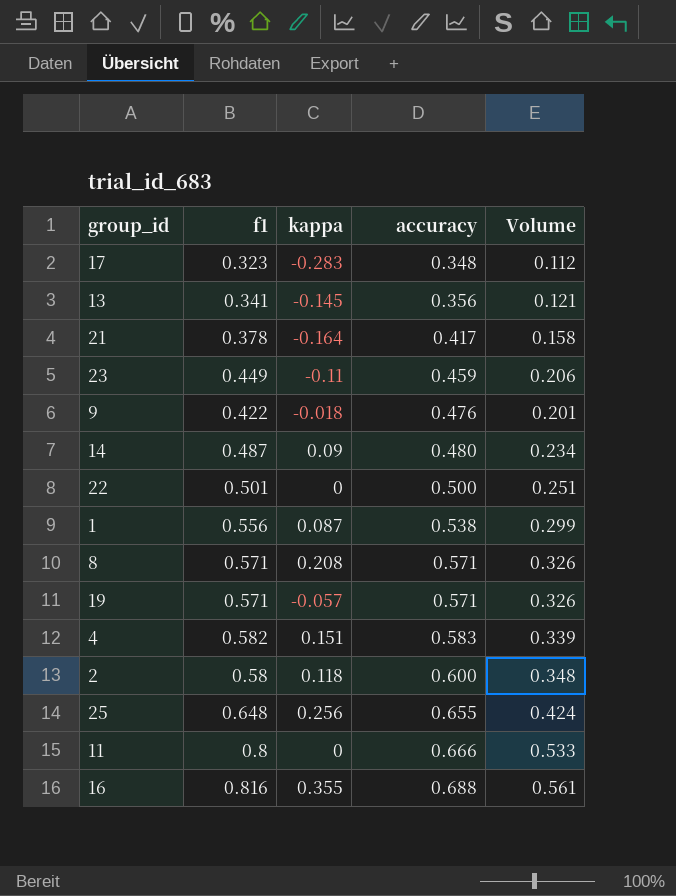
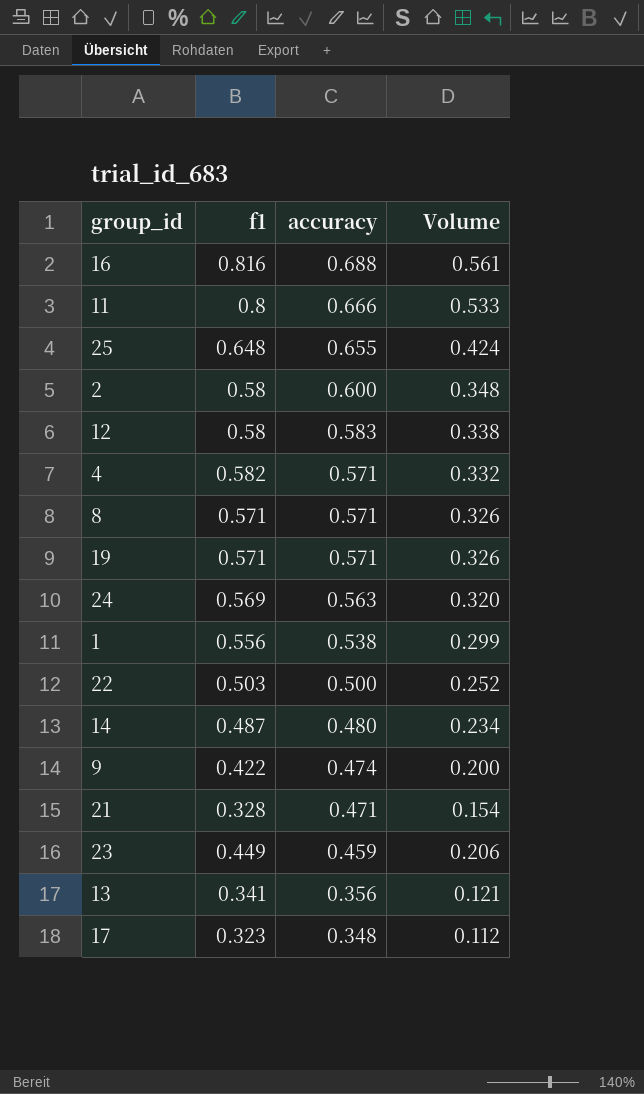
row order: accuracy ascending -> accuracy descending
column kappa | position: 3 -> none
row 12: none -> 0.58 | 0.583 | 0.338
4 | accuracy: 0.583 -> 0.571
4 | Volume: 0.339 -> 0.332
row 24: none -> 0.569 | 0.563 | 0.320
22 | f1: 0.501 -> 0.503
22 | Volume: 0.251 -> 0.252
9 | accuracy: 0.476 -> 0.474
9 | Volume: 0.201 -> 0.200
21 | f1: 0.378 -> 0.328
21 | accuracy: 0.417 -> 0.471
21 | Volume: 0.158 -> 0.154

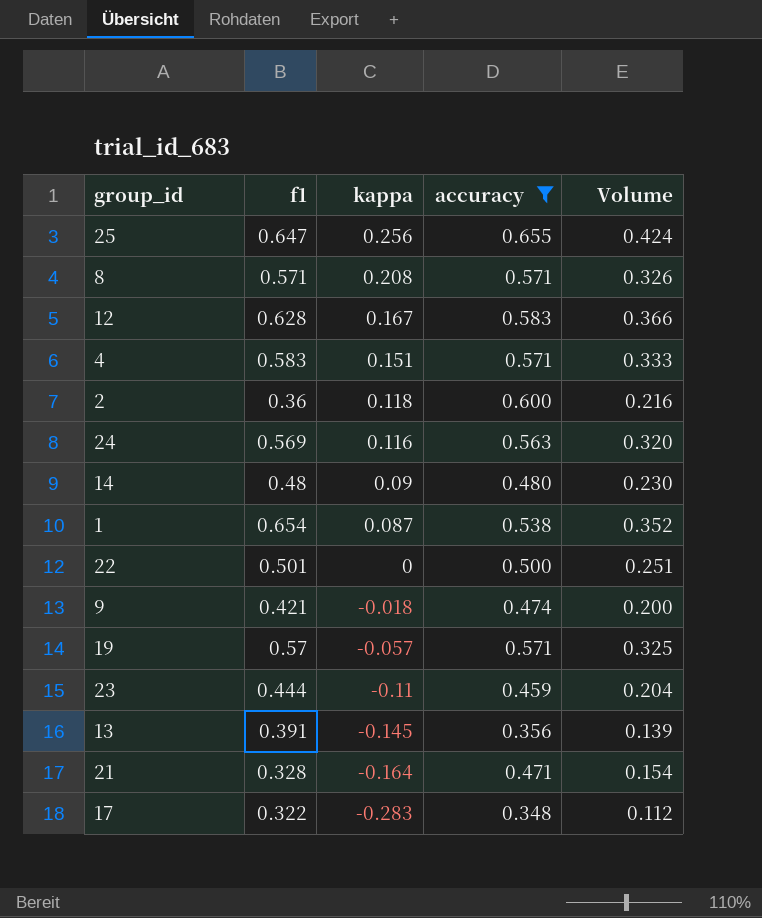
filter: none -> accuracy <= 0.655
row order: accuracy descending -> kappa descending
column kappa | position: none -> 3
25 | f1: 0.648 -> 0.647
12 | f1: 0.58 -> 0.628
12 | Volume: 0.338 -> 0.366
4 | f1: 0.582 -> 0.583
4 | Volume: 0.332 -> 0.333
2 | f1: 0.58 -> 0.36
2 | Volume: 0.348 -> 0.216
14 | f1: 0.487 -> 0.48
14 | Volume: 0.234 -> 0.230
1 | f1: 0.556 -> 0.654
1 | Volume: 0.299 -> 0.352
22 | f1: 0.503 -> 0.501
22 | Volume: 0.252 -> 0.251
9 | f1: 0.422 -> 0.421
19 | f1: 0.571 -> 0.57
19 | Volume: 0.326 -> 0.325
23 | f1: 0.449 -> 0.444
23 | Volume: 0.206 -> 0.204
13 | f1: 0.341 -> 0.391
13 | Volume: 0.121 -> 0.139
17 | f1: 0.323 -> 0.322

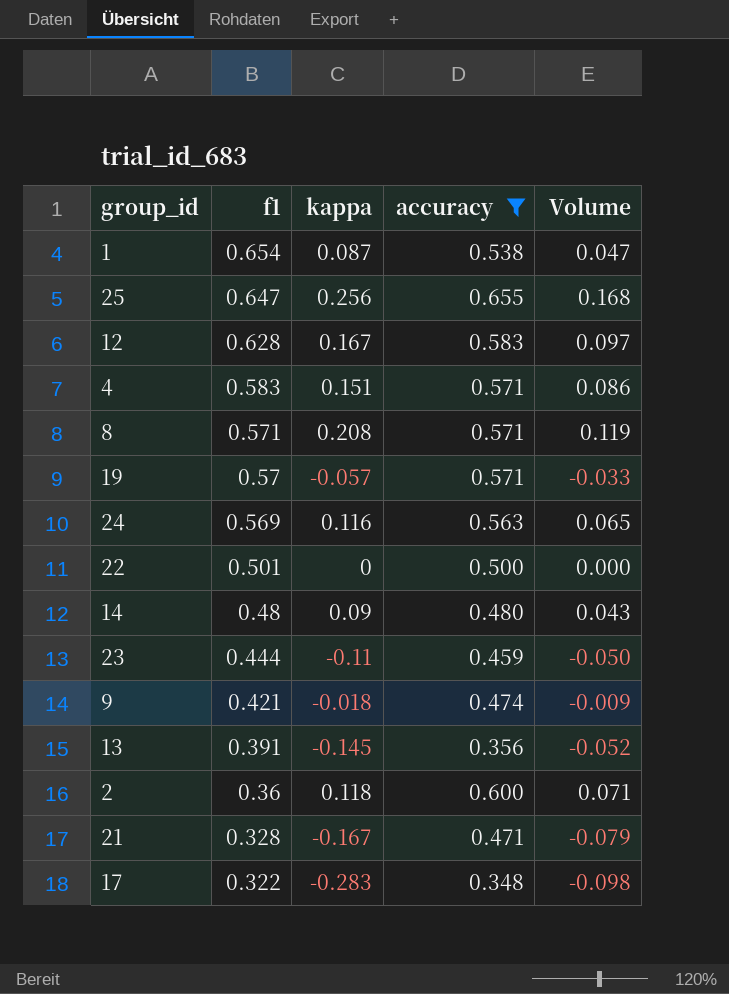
row order: kappa descending -> f1 descending
column Volume | formula: [f1] * [accuracy] -> [kappa] * [accuracy]
21 | kappa: -0.164 -> -0.167

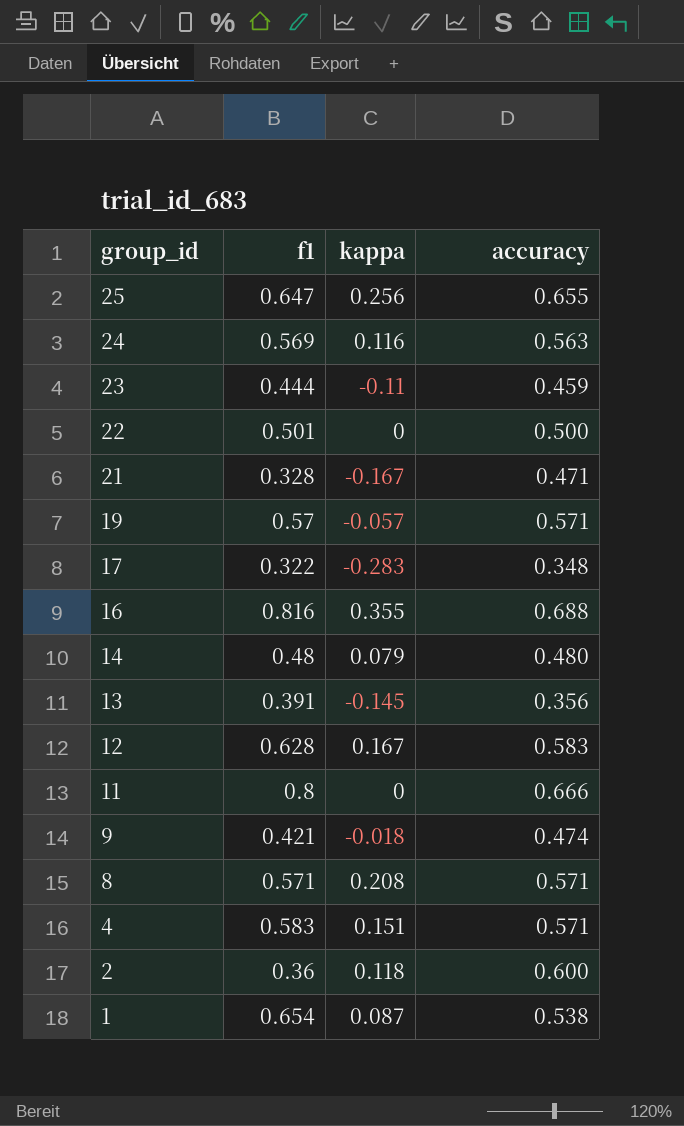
filter: accuracy <= 0.655 -> none
row order: f1 descending -> group_id descending
column Volume | formula: [kappa] * [accuracy] -> none
14 | kappa: 0.09 -> 0.079

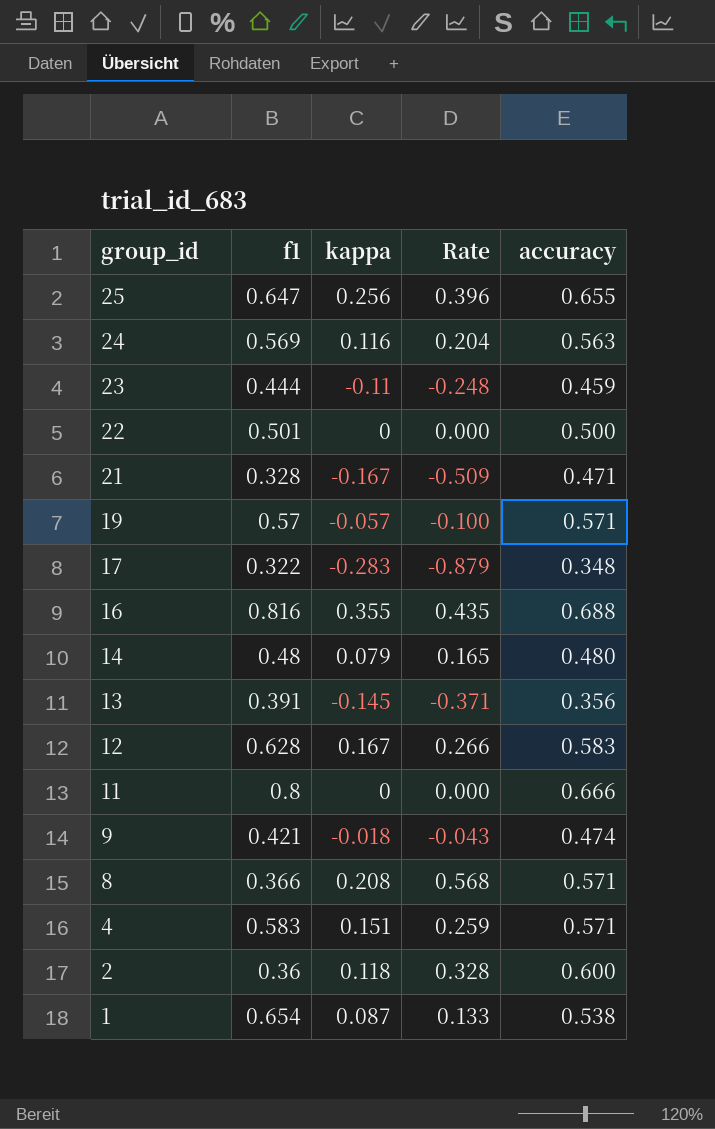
column Rate | formula: none -> [kappa] / [f1]
8 | f1: 0.571 -> 0.366

